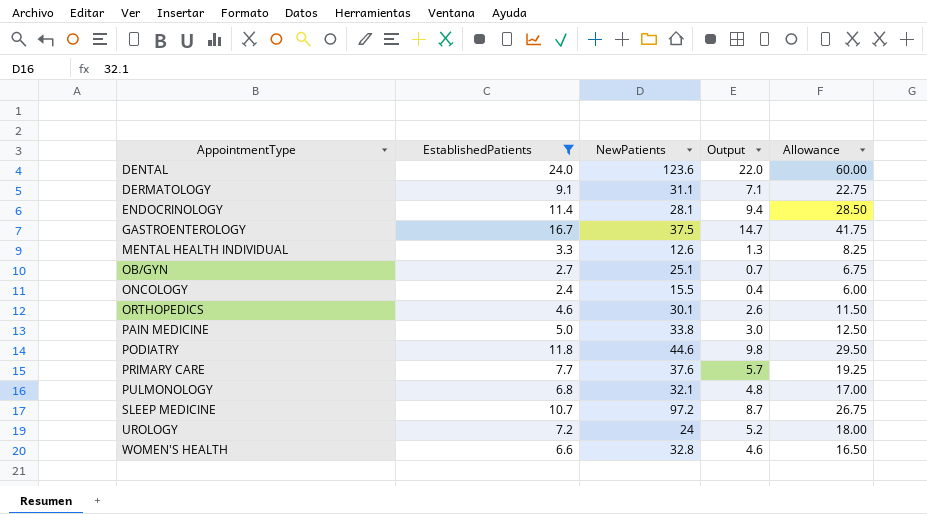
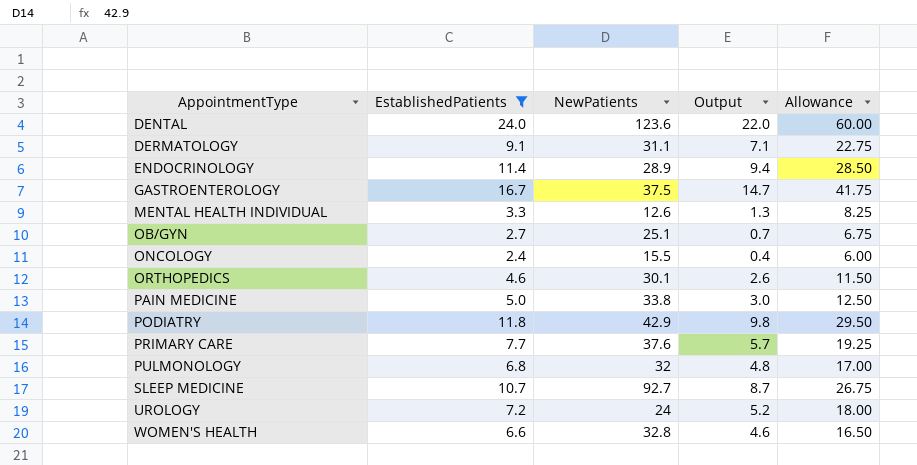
ENDOCRINOLOGY | NewPatients: 28.1 -> 28.9
PODIATRY | NewPatients: 44.6 -> 42.9
PULMONOLOGY | NewPatients: 32.1 -> 32
SLEEP MEDICINE | NewPatients: 97.2 -> 92.7

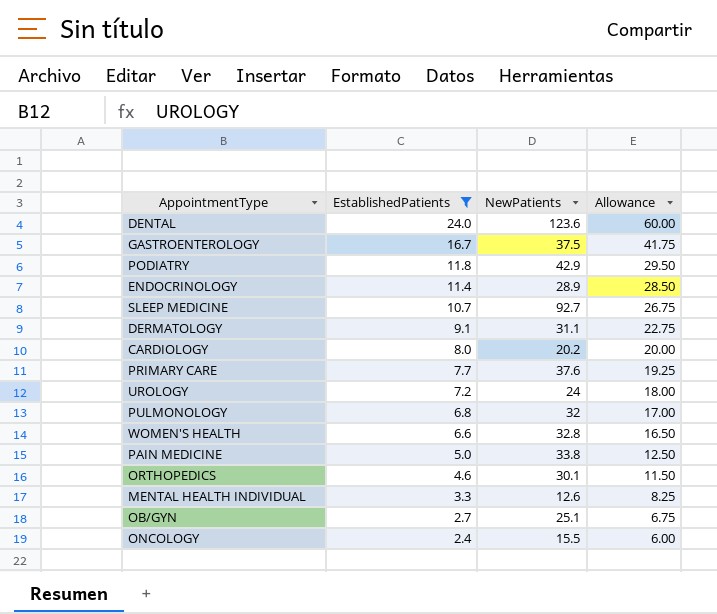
row order: AppointmentType ascending -> EstablishedPatients descending
column Output | formula: [EstablishedPatients] - 2 -> none
row CARDIOLOGY: none -> 8.0 | 20.2 | 20.00

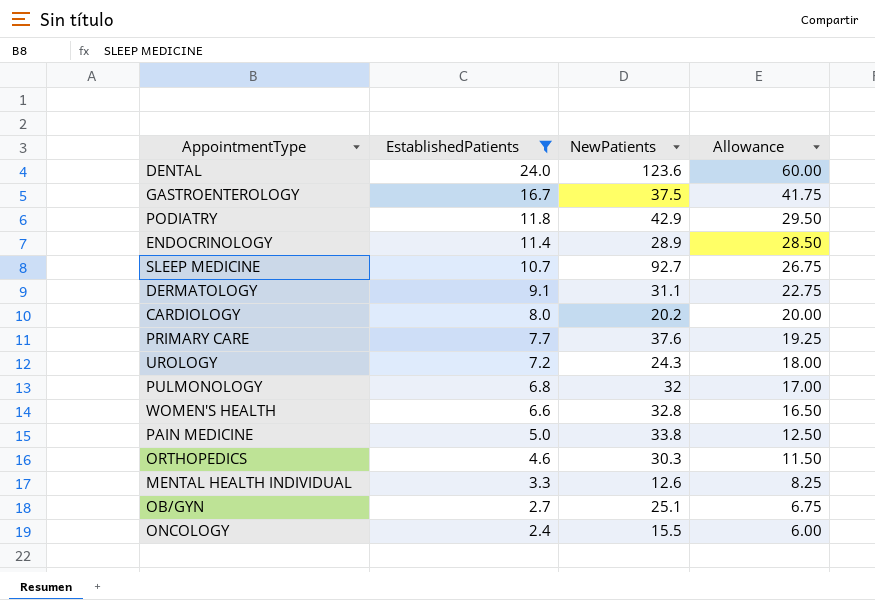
UROLOGY | NewPatients: 24 -> 24.3
ORTHOPEDICS | NewPatients: 30.1 -> 30.3

